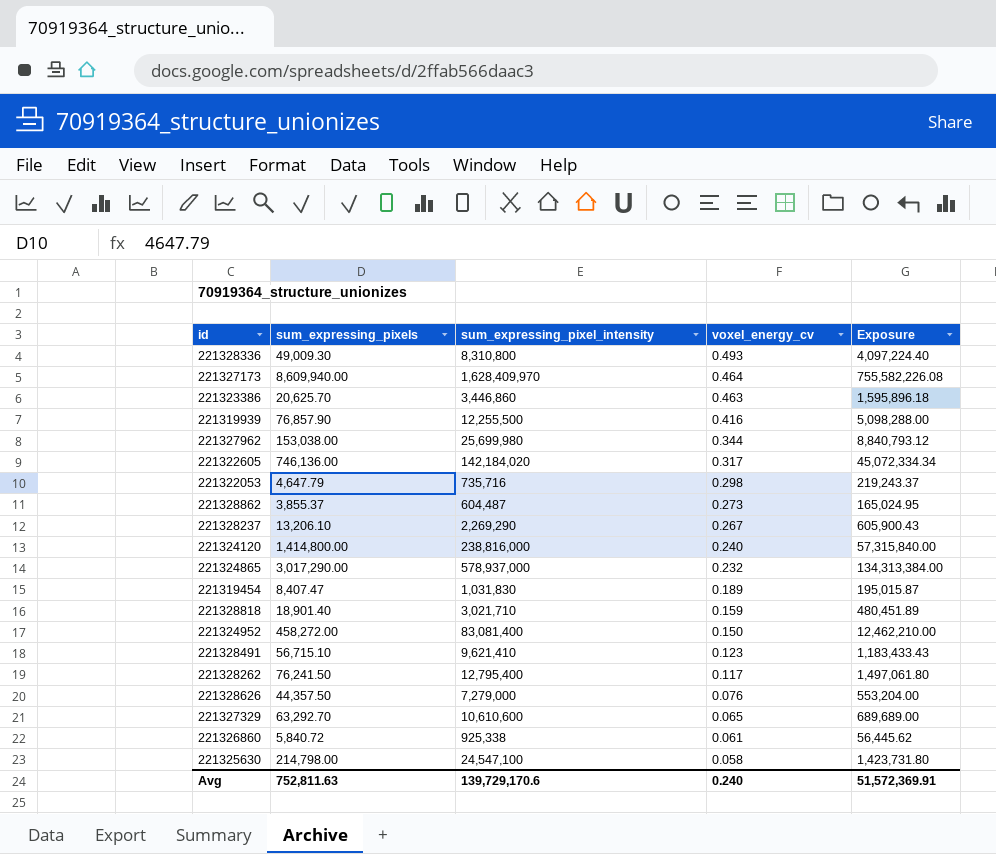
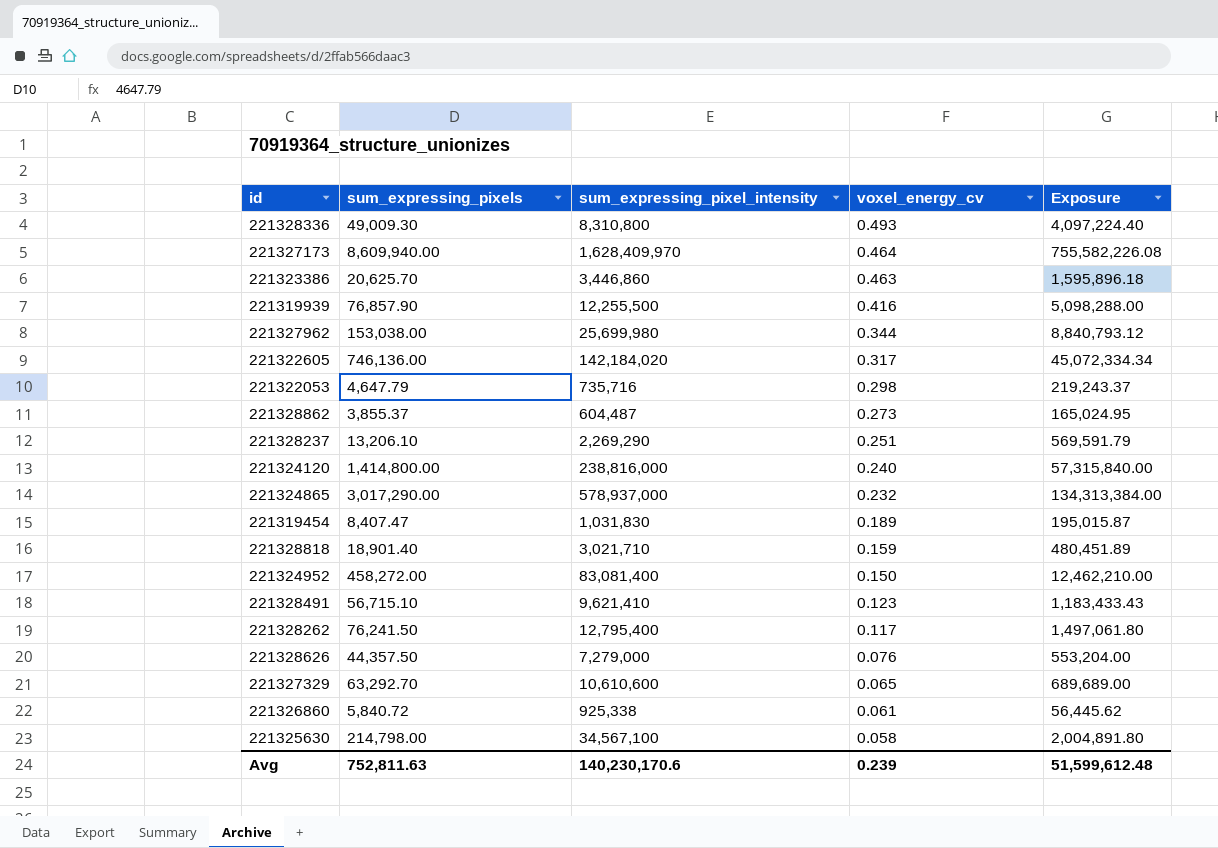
221328237 | voxel_energy_cv: 0.267 -> 0.251
221328237 | Exposure: 605,900.43 -> 569,591.79
221325630 | sum_expressing_pixel_intensity: 24,547,100 -> 34,567,100
221325630 | Exposure: 1,423,731.80 -> 2,004,891.80
Avg | sum_expressing_pixel_intensity: 139,729,170.6 -> 140,230,170.6
Avg | voxel_energy_cv: 0.240 -> 0.239
Avg | Exposure: 51,572,369.91 -> 51,599,612.48

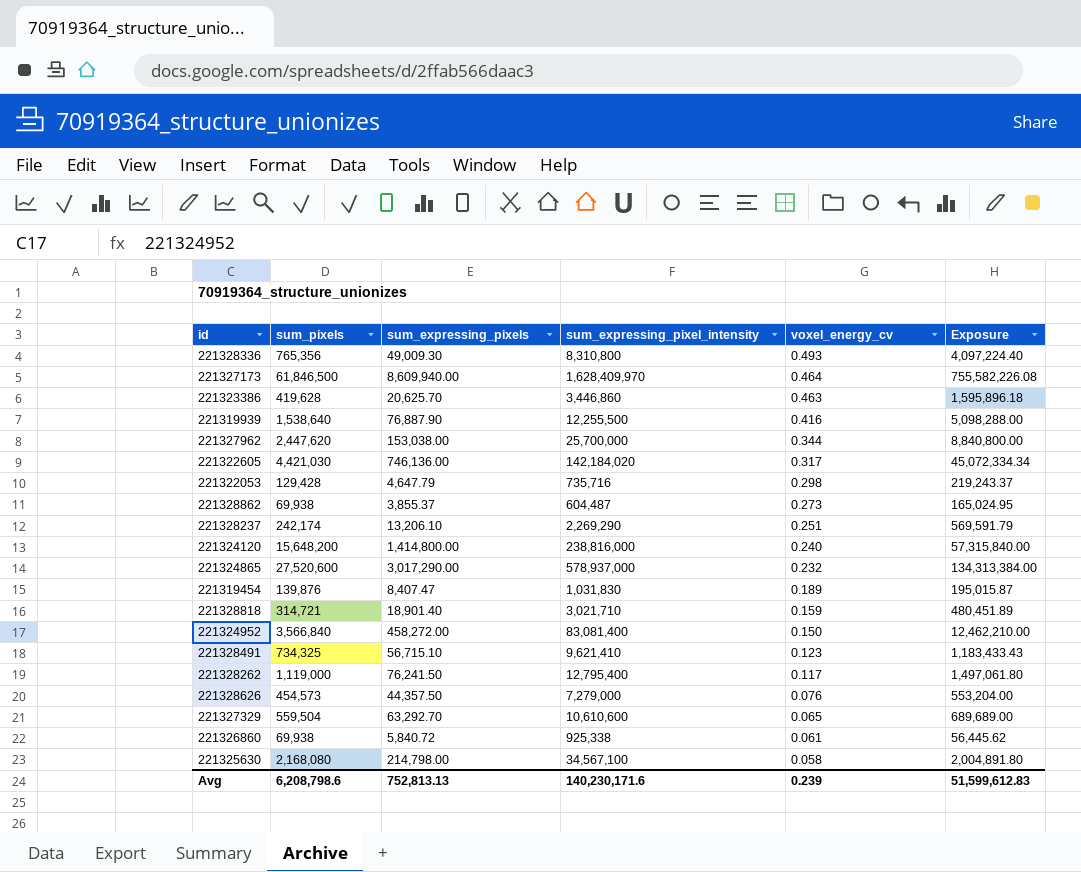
column sum_pixels | position: none -> 2
221319939 | sum_expressing_pixels: 76,857.90 -> 76,887.90
221327962 | sum_expressing_pixel_intensity: 25,699,980 -> 25,700,000
221327962 | Exposure: 8,840,793.12 -> 8,840,800.00
Avg | sum_expressing_pixels: 752,811.63 -> 752,813.13
Avg | sum_expressing_pixel_intensity: 140,230,170.6 -> 140,230,171.6
Avg | Exposure: 51,599,612.48 -> 51,599,612.83

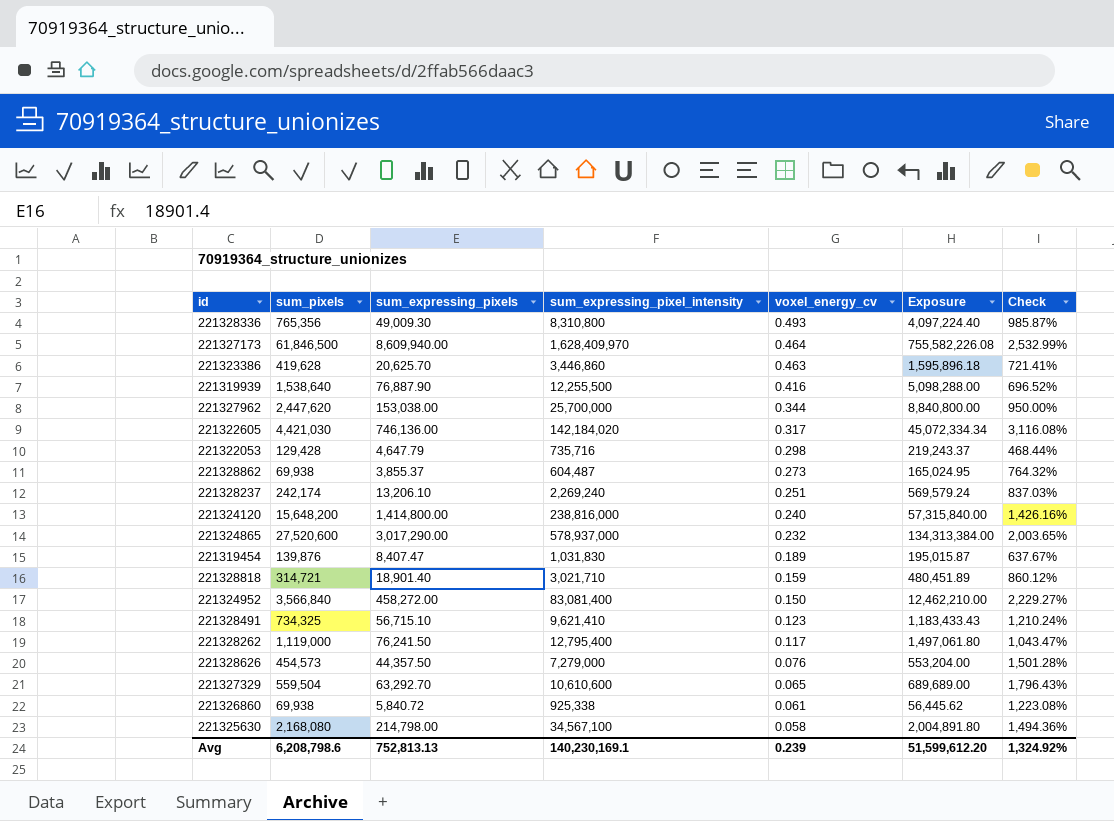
column Check | formula: none -> ([sum_expressing_pixel_intensity] - [sum_pixels]) / [sum_pixels]
221328237 | sum_expressing_pixel_intensity: 2,269,290 -> 2,269,240
221328237 | Exposure: 569,591.79 -> 569,579.24
Avg | sum_expressing_pixel_intensity: 140,230,171.6 -> 140,230,169.1
Avg | Exposure: 51,599,612.83 -> 51,599,612.20

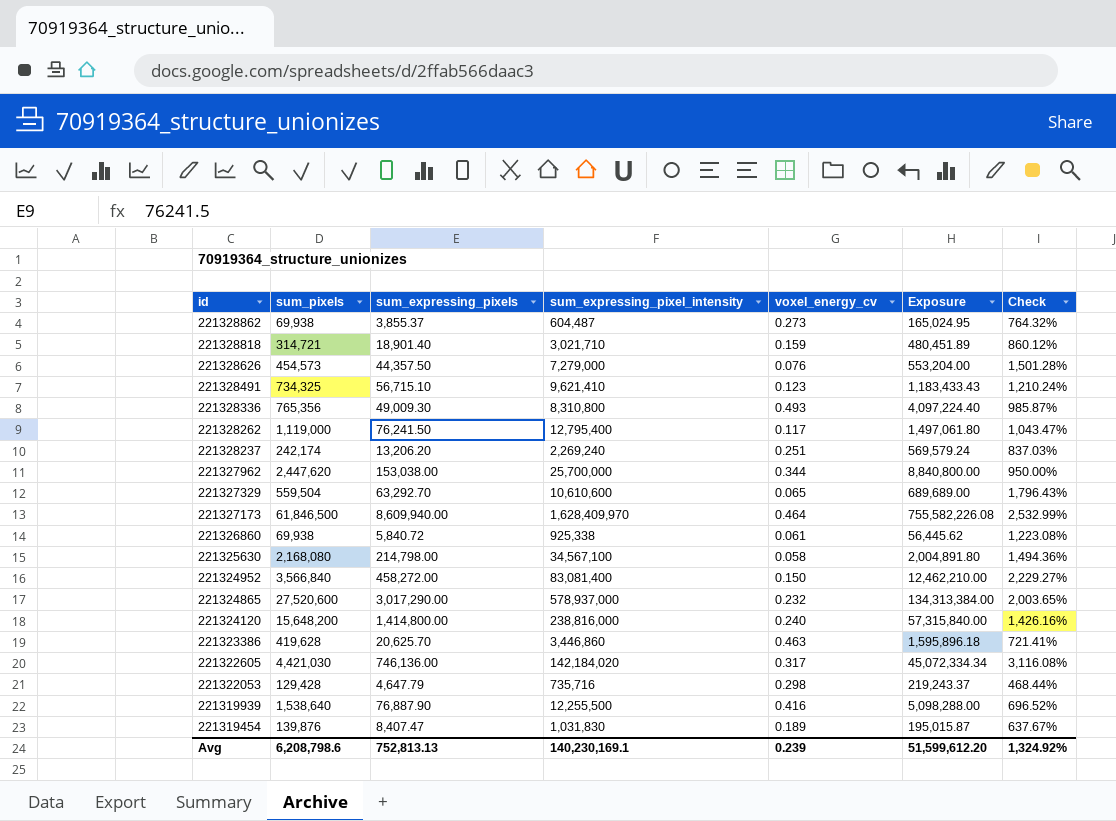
row order: voxel_energy_cv descending -> id descending
221328237 | sum_expressing_pixels: 13,206.10 -> 13,206.20

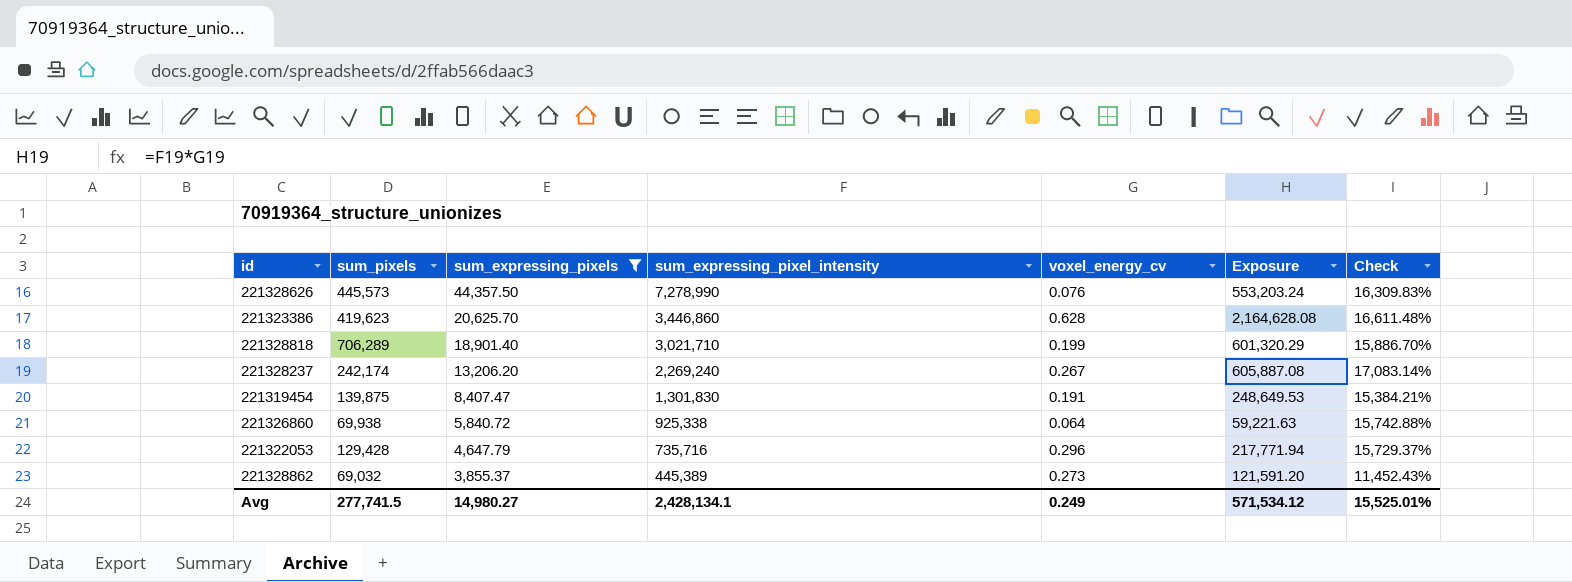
filter: none -> sum_expressing_pixels <= 44,357.50
row order: id descending -> sum_expressing_pixels descending
column Check | formula: ([sum_expressing_pixel_intensity] - [sum_pixels]) / [sum_pixels] -> ([sum_expressing_pixel_intensity] - [sum_expressing_pixels]) / [sum_expressing_pixels]
221328626 | sum_pixels: 454,573 -> 445,573
221328626 | sum_expressing_pixel_intensity: 7,279,000 -> 7,278,990
221328626 | Exposure: 553,204.00 -> 553,203.24
221323386 | sum_pixels: 419,628 -> 419,623
221323386 | voxel_energy_cv: 0.463 -> 0.628
221323386 | Exposure: 1,595,896.18 -> 2,164,628.08
221328818 | sum_pixels: 314,721 -> 706,289
221328818 | voxel_energy_cv: 0.159 -> 0.199
221328818 | Exposure: 480,451.89 -> 601,320.29
221328237 | voxel_energy_cv: 0.251 -> 0.267
221328237 | Exposure: 569,579.24 -> 605,887.08
221319454 | sum_pixels: 139,876 -> 139,875
221319454 | sum_expressing_pixel_intensity: 1,031,830 -> 1,301,830
221319454 | voxel_energy_cv: 0.189 -> 0.191
221319454 | Exposure: 195,015.87 -> 248,649.53
221326860 | voxel_energy_cv: 0.061 -> 0.064
221326860 | Exposure: 56,445.62 -> 59,221.63
221322053 | voxel_energy_cv: 0.298 -> 0.296
221322053 | Exposure: 219,243.37 -> 217,771.94
221328862 | sum_pixels: 69,938 -> 69,032
221328862 | sum_expressing_pixel_intensity: 604,487 -> 445,389
221328862 | Exposure: 165,024.95 -> 121,591.20
Avg | sum_pixels: 6,208,798.6 -> 277,741.5
Avg | sum_expressing_pixels: 752,813.13 -> 14,980.27
Avg | sum_expressing_pixel_intensity: 140,230,169.1 -> 2,428,134.1
Avg | voxel_energy_cv: 0.239 -> 0.249
Avg | Exposure: 51,599,612.20 -> 571,534.12
Avg | Check: 1,324.92% -> 15,525.01%

